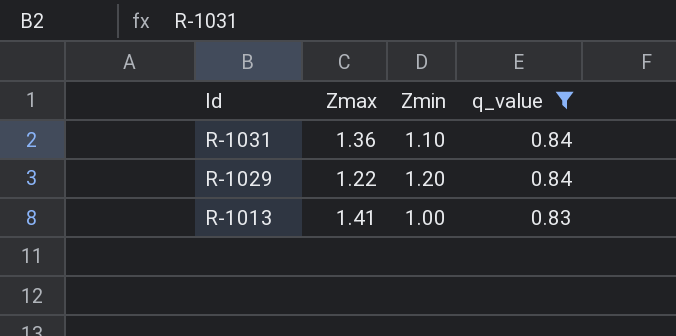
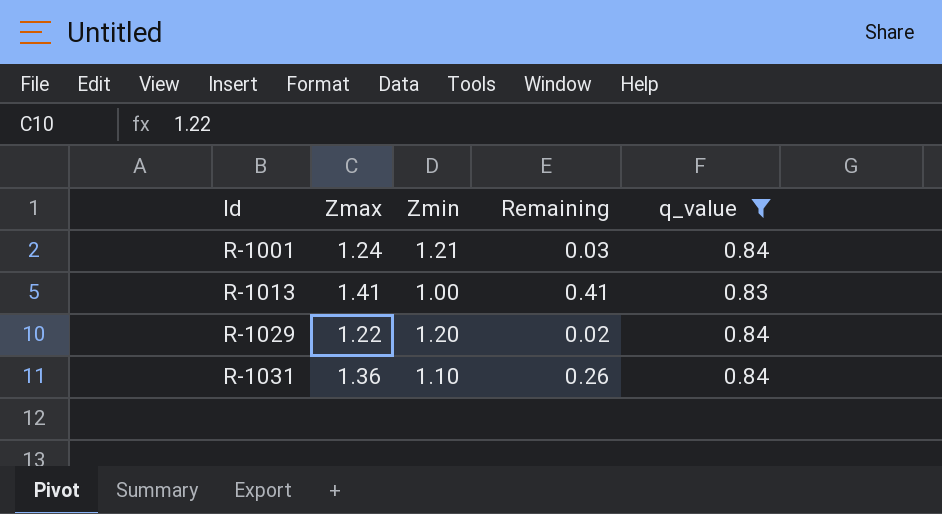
row order: Id descending -> Id ascending
column Remaining | formula: none -> [Zmax] - [Zmin]
row R-1001: none -> 1.24 | 1.21 | 0.03 | 0.84

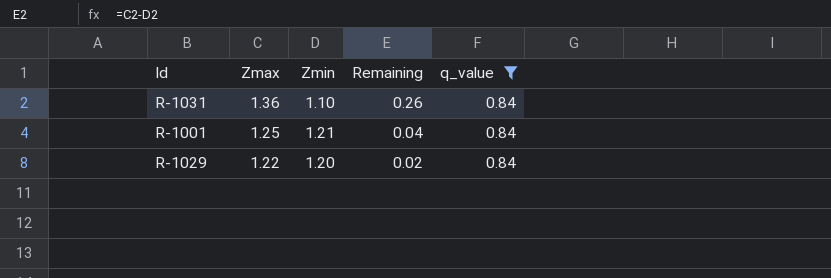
row order: Id ascending -> Zmax descending
row R-1013: 1.41 | 1.00 | 0.41 | 0.83 -> none
R-1001 | Zmax: 1.24 -> 1.25
R-1001 | Remaining: 0.03 -> 0.04

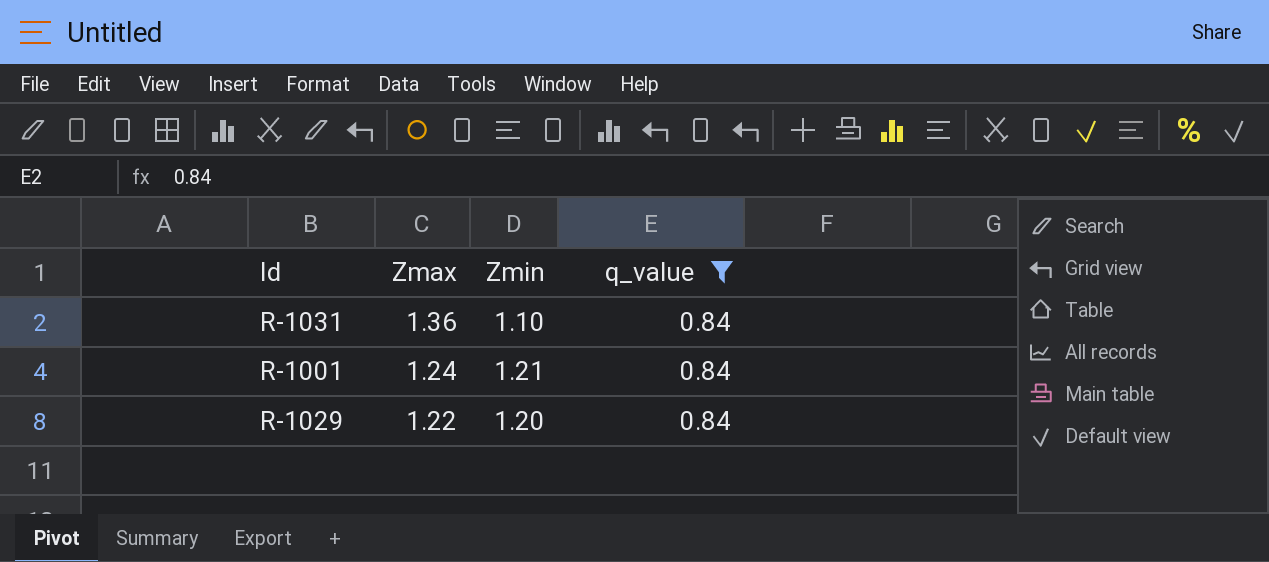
column Remaining | formula: [Zmax] - [Zmin] -> none
R-1001 | Zmax: 1.25 -> 1.24

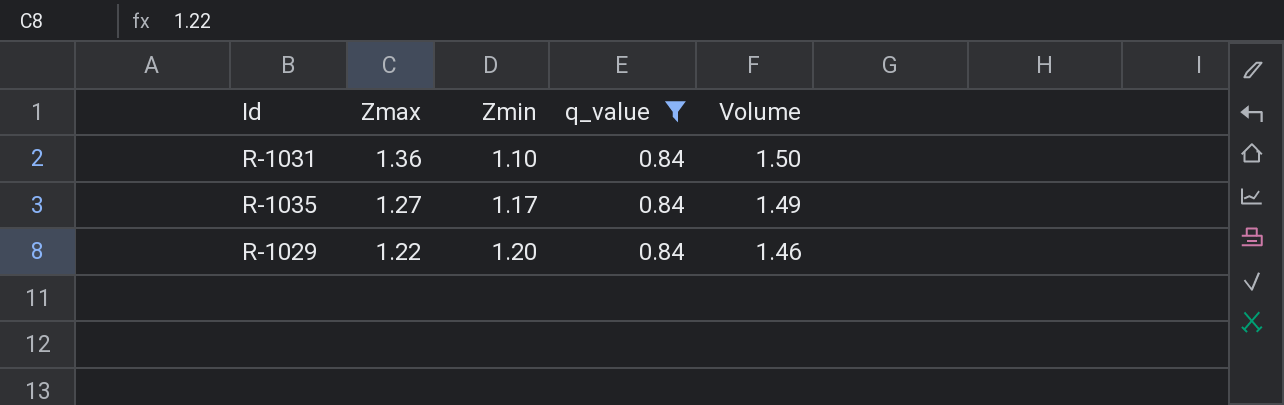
column Volume | formula: none -> [Zmax] * [Zmin]
row R-1001: 1.24 | 1.21 | 0.84 -> none
row R-1035: none -> 1.27 | 1.17 | 0.84 | 1.49

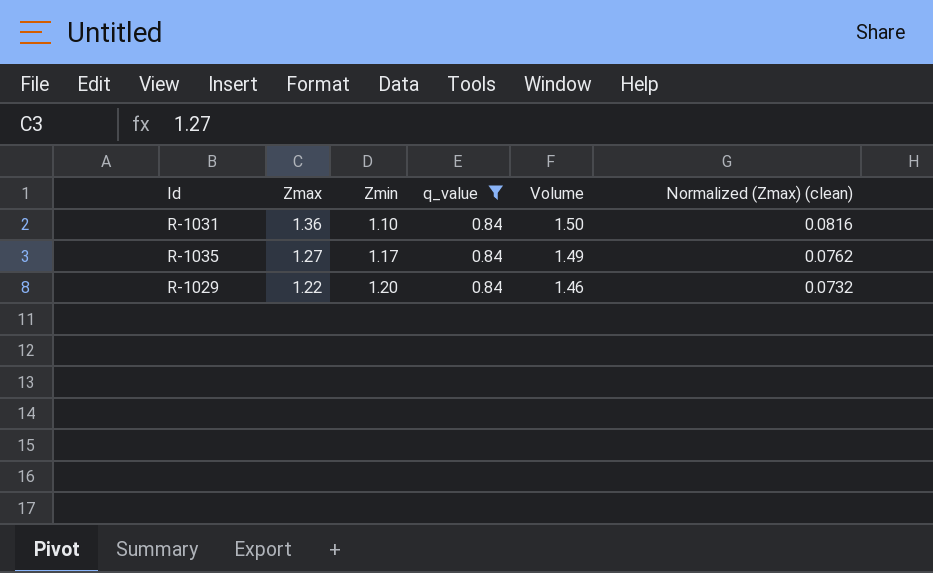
column Normalized (Zmax) (clean) | formula: none -> [Zmax] * 0.06

